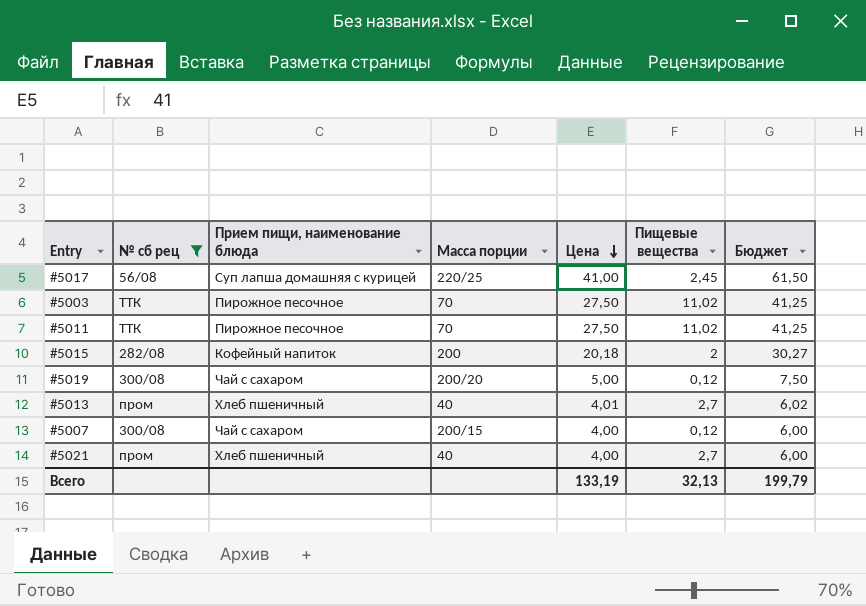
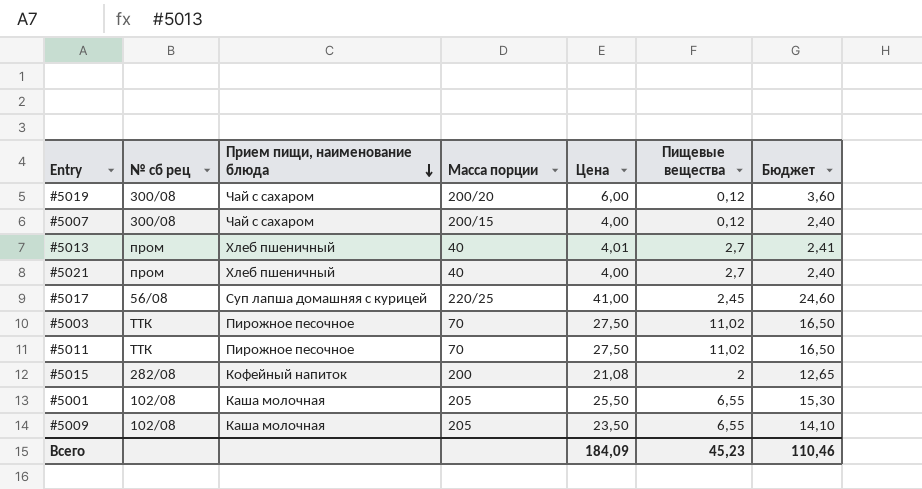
filter: № сб рец != 102/08 -> none
row order: Цена descending -> Прием пищи, наименование блюда descending
column Бюджет | formula: [Цена] * 1,5 -> [Цена] * 0,6
#5019 | Цена: 5,00 -> 6,00
#5015 | Цена: 20,18 -> 21,08
Всего | Цена: 133,19 -> 184,09
Всего | Пищевые вещества: 32,13 -> 45,23
Всего | Бюджет: 199,79 -> 110,46

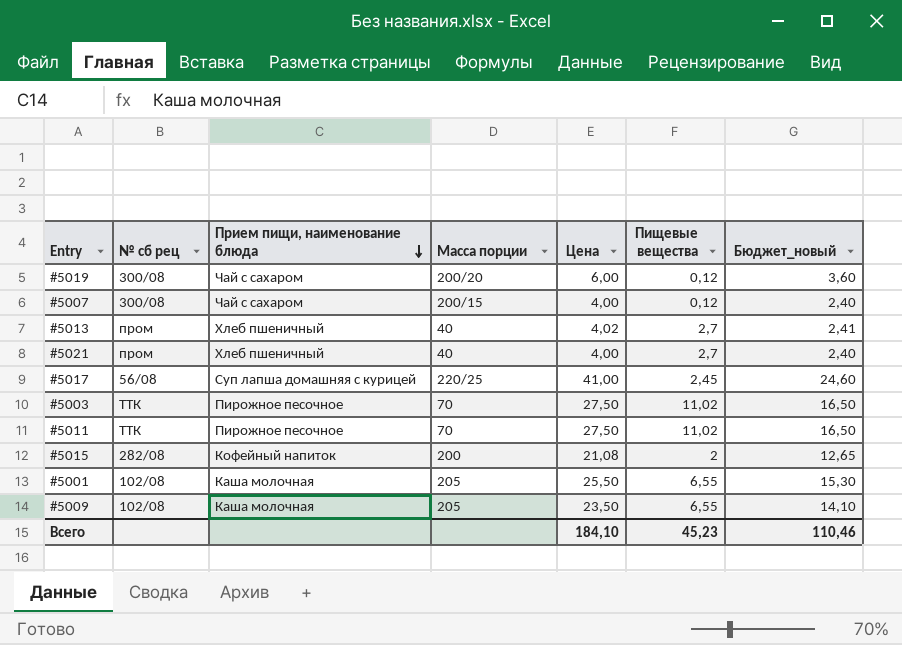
column name: Бюджет -> Бюджет_новый
#5013 | Цена: 4,01 -> 4,02
Всего | Цена: 184,09 -> 184,10

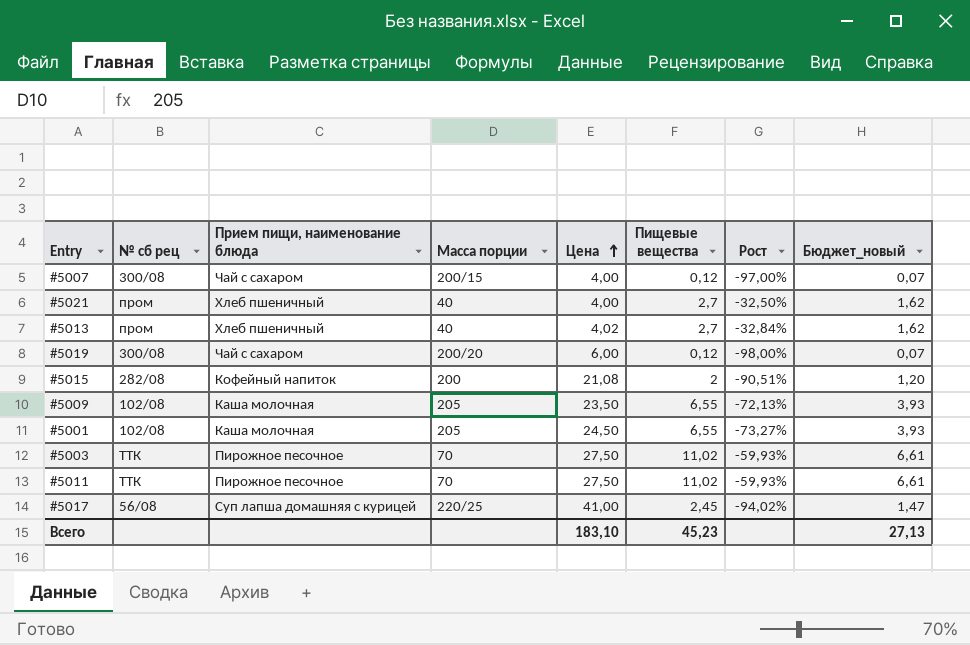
row order: Прием пищи, наименование блюда descending -> Цена ascending
column Рост | formula: none -> ([Пищевые вещества] - [Цена]) / [Цена]
column Бюджет_новый | formula: [Цена] * 0,6 -> [Пищевые вещества] * 0,6
#5001 | Цена: 25,50 -> 24,50
Всего | Цена: 184,10 -> 183,10
Всего | Бюджет_новый: 110,46 -> 27,13

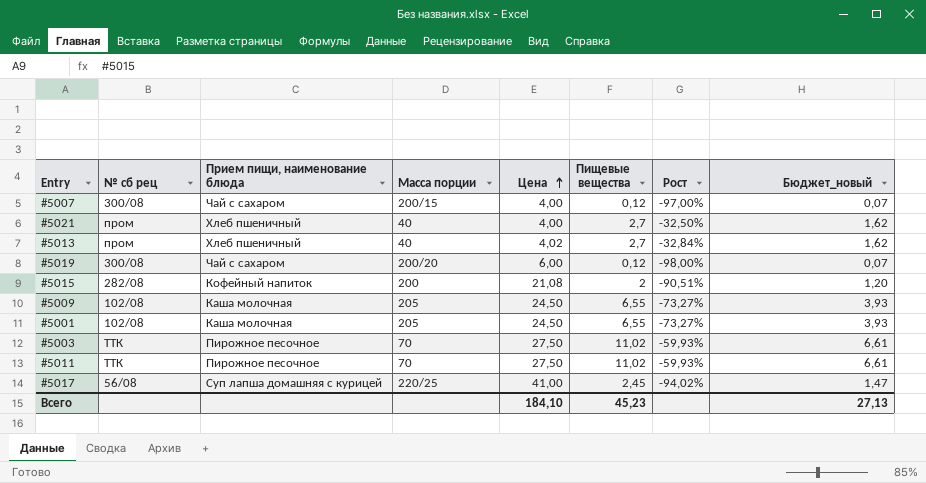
#5009 | Цена: 23,50 -> 24,50
#5009 | Рост: -72,13% -> -73,27%
Всего | Цена: 183,10 -> 184,10

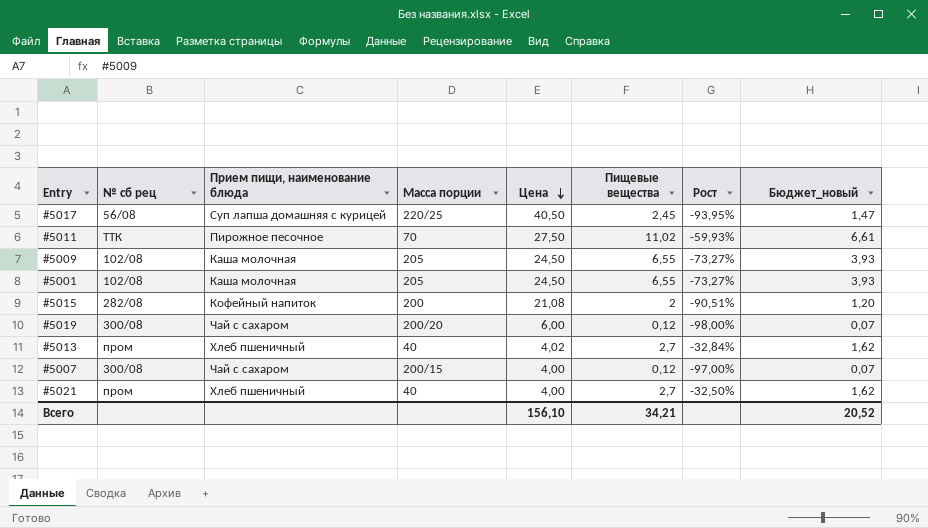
row order: Цена ascending -> Цена descending
row #5003: ТТК | Пирожное песочное | 70 | 27,50 | 11,02 | -59,93% | 6,61 -> none
#5017 | Цена: 41,00 -> 40,50
#5017 | Рост: -94,02% -> -93,95%
Всего | Цена: 184,10 -> 156,10
Всего | Пищевые вещества: 45,23 -> 34,21
Всего | Бюджет_новый: 27,13 -> 20,52

